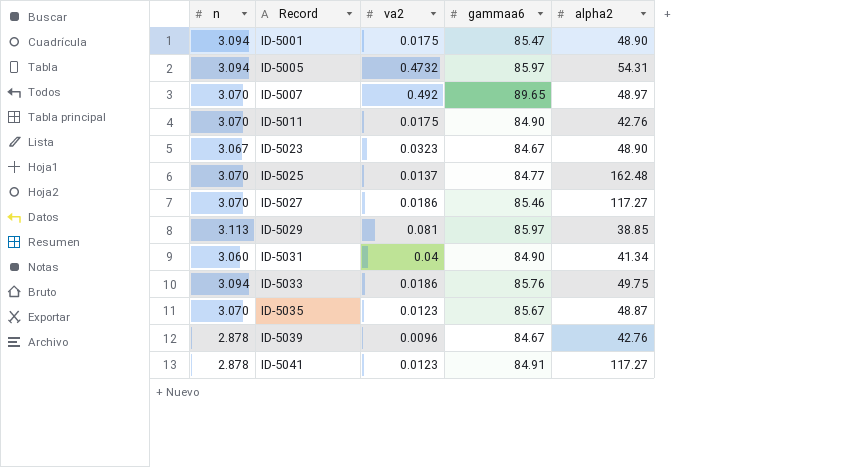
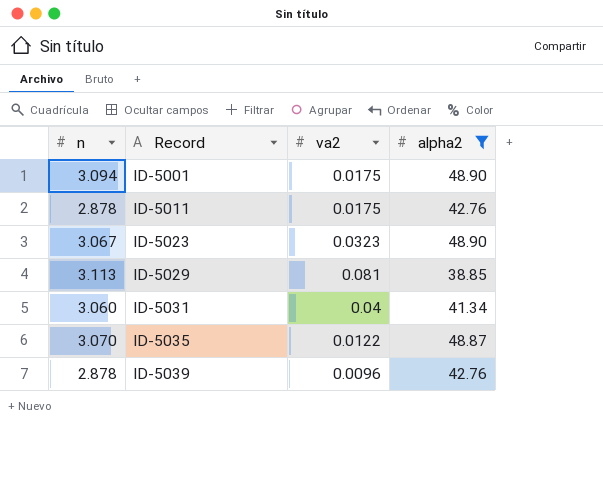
filter: none -> alpha2 <= 48.90
column gammaa6 | position: 4 -> none
ID-5011 | n: 3.070 -> 2.878
ID-5035 | va2: 0.0123 -> 0.0122

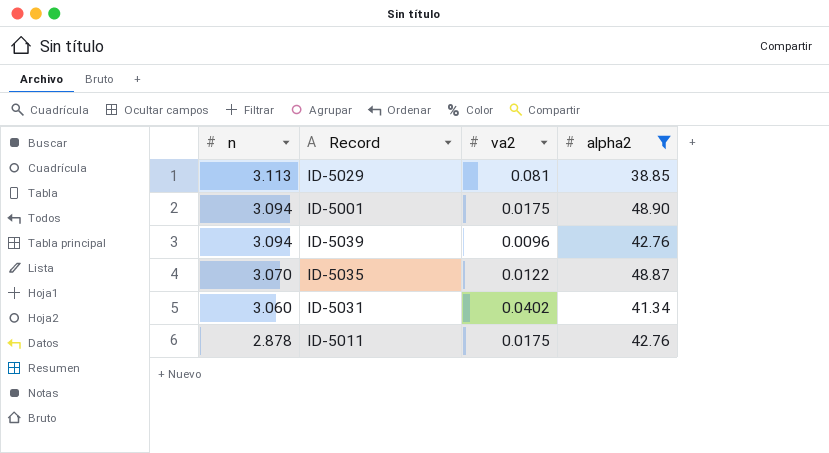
row order: Record ascending -> n descending
row ID-5023: 3.067 | 0.0323 | 48.90 -> none
ID-5039 | n: 2.878 -> 3.094
ID-5031 | va2: 0.04 -> 0.0402

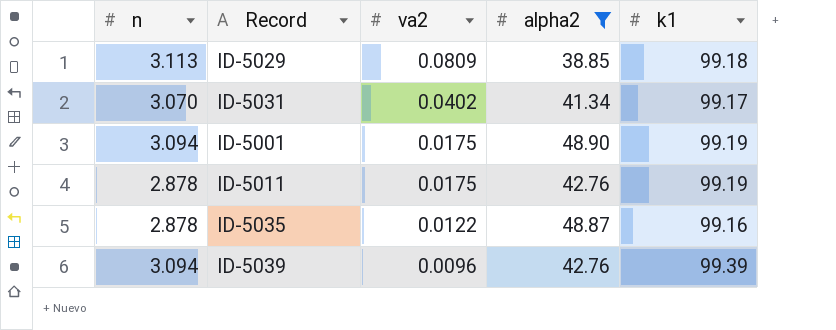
row order: n descending -> va2 descending
column k1 | position: none -> 5
ID-5029 | va2: 0.081 -> 0.0809
ID-5031 | n: 3.060 -> 3.070
ID-5035 | n: 3.070 -> 2.878

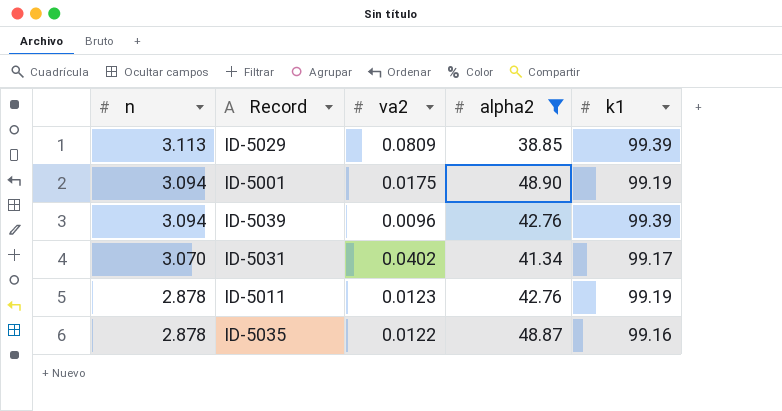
row order: va2 descending -> n descending
ID-5029 | k1: 99.18 -> 99.39
ID-5011 | va2: 0.0175 -> 0.0123

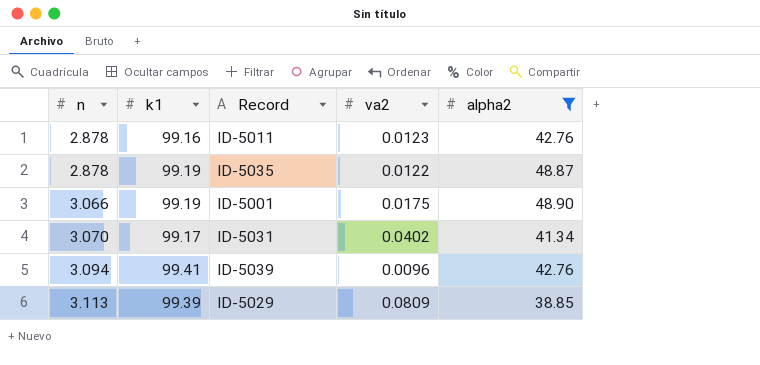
row order: n descending -> n ascending
column k1 | position: 5 -> 2
ID-5011 | k1: 99.19 -> 99.16
ID-5035 | k1: 99.16 -> 99.19
ID-5001 | n: 3.094 -> 3.066
ID-5039 | k1: 99.39 -> 99.41

